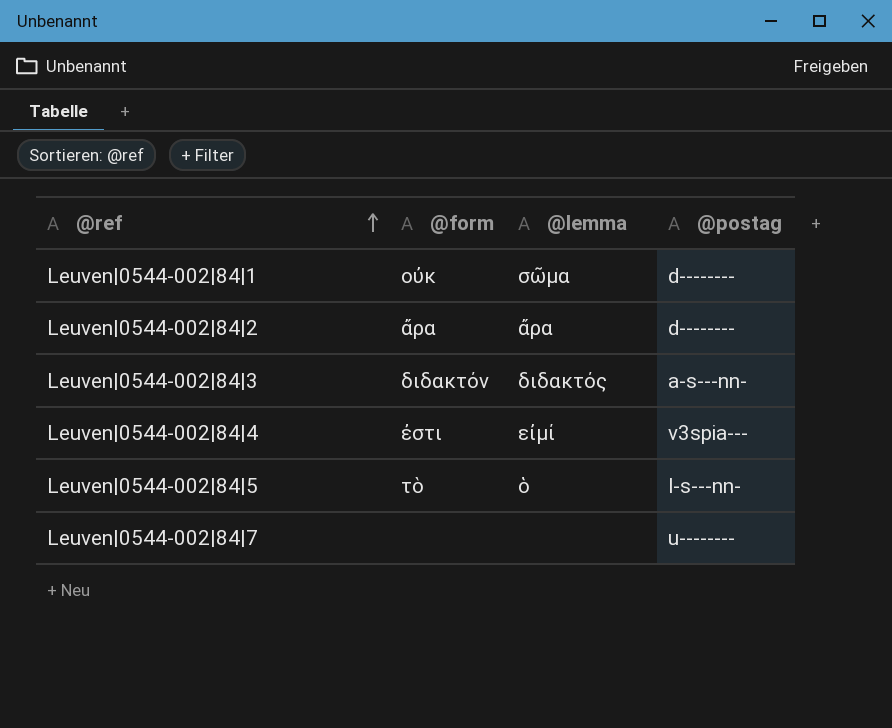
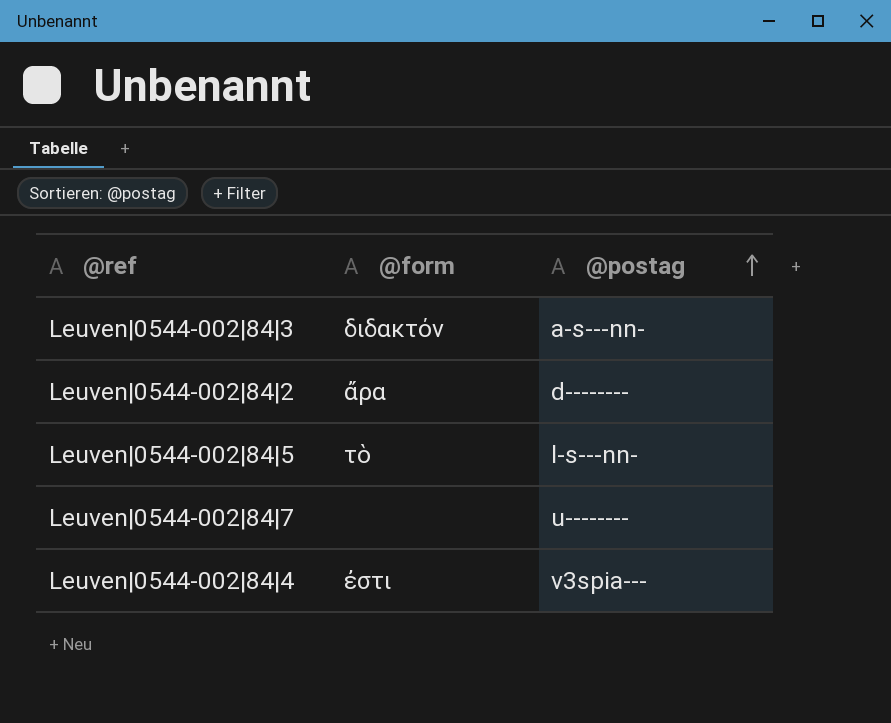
row order: @ref ascending -> @postag ascending
column @lemma | position: 3 -> none
row Leuven|0544-002|84|1: οὐκ | σῶμα | d-------- -> none

